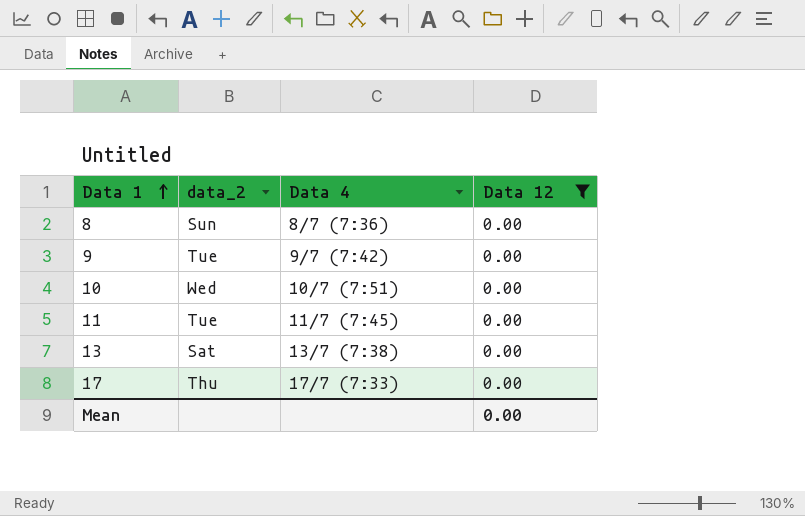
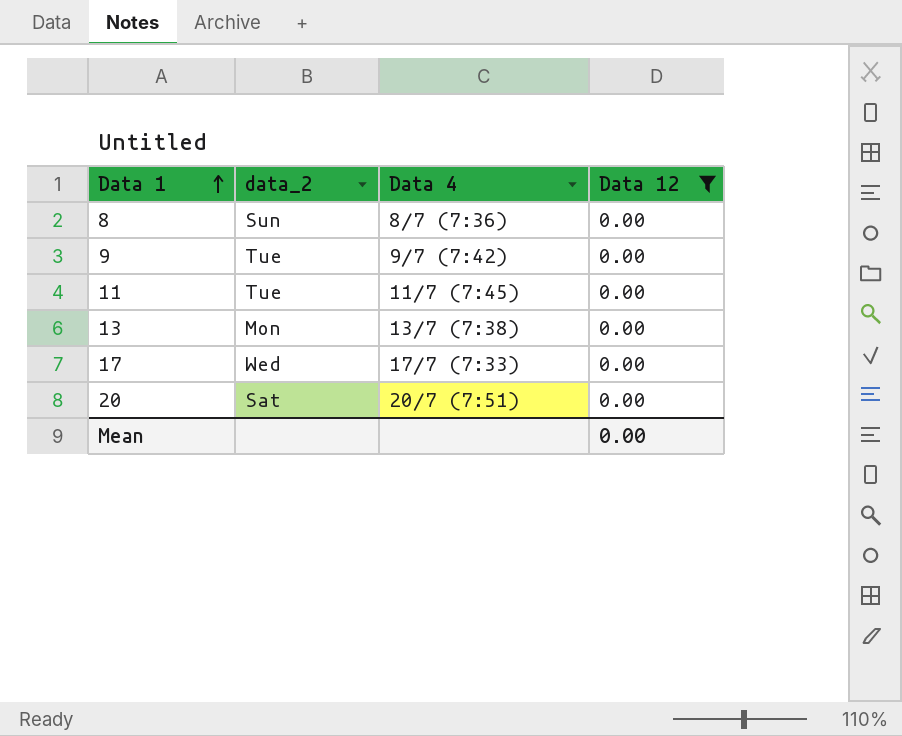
row 10: Wed | 10/7 (7:51) | 0.00 -> none
13 | data_2: Sat -> Mon
17 | data_2: Thu -> Wed
row 20: none -> Sat | 20/7 (7:51) | 0.00

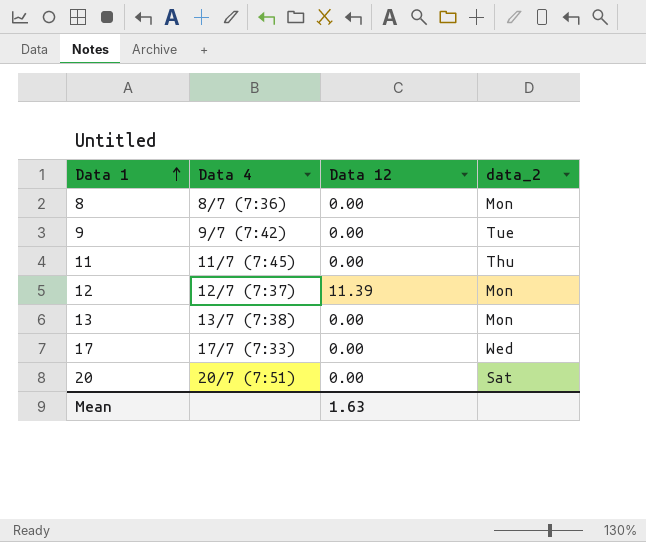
filter: Data 12 = 0.00 -> none
column data_2 | position: 2 -> 4
8 | data_2: Sun -> Mon
11 | data_2: Tue -> Thu
Mean | Data 12: 0.00 -> 1.63

